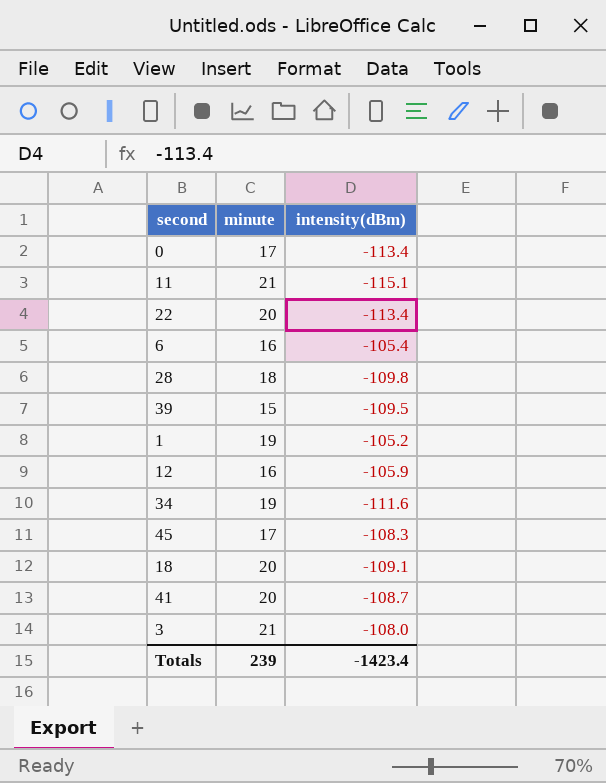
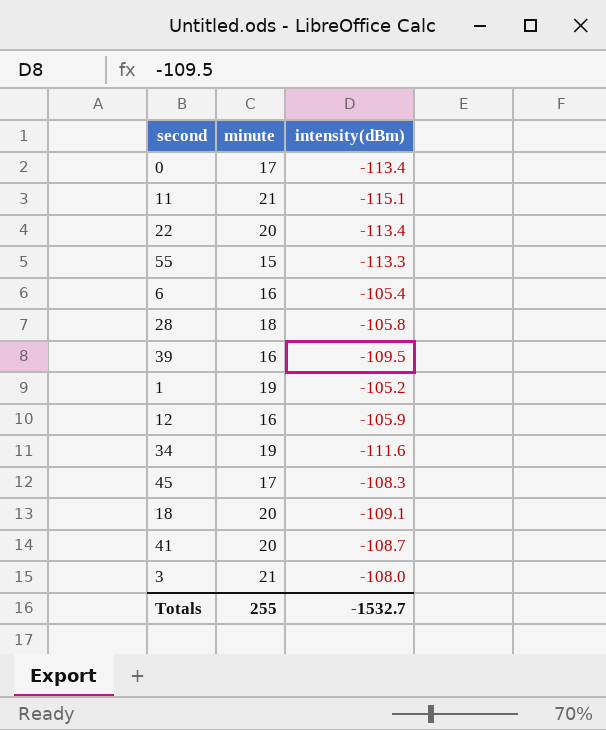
row 55: none -> 15 | -113.3
28 | intensity(dBm): -109.8 -> -105.8
39 | minute: 15 -> 16
Totals | minute: 239 -> 255
Totals | intensity(dBm): -1423.4 -> -1532.7

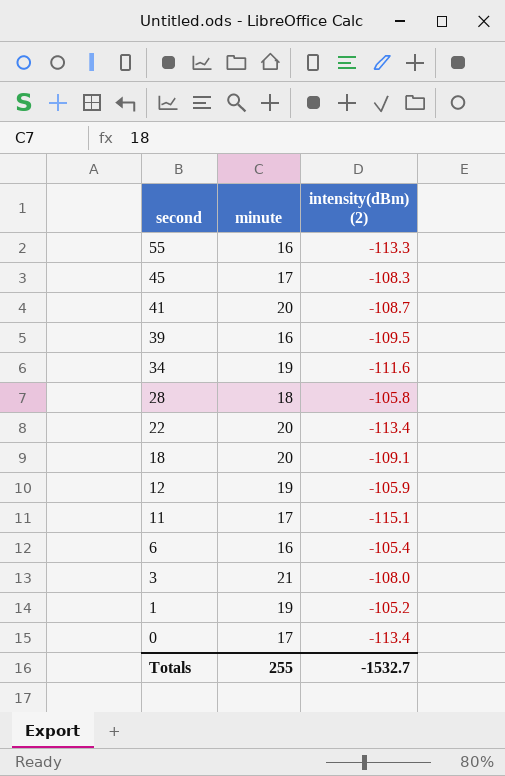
row order: none -> second descending
column name: intensity(dBm) -> intensity(dBm) (2)
55 | minute: 15 -> 16
12 | minute: 16 -> 19
11 | minute: 21 -> 17

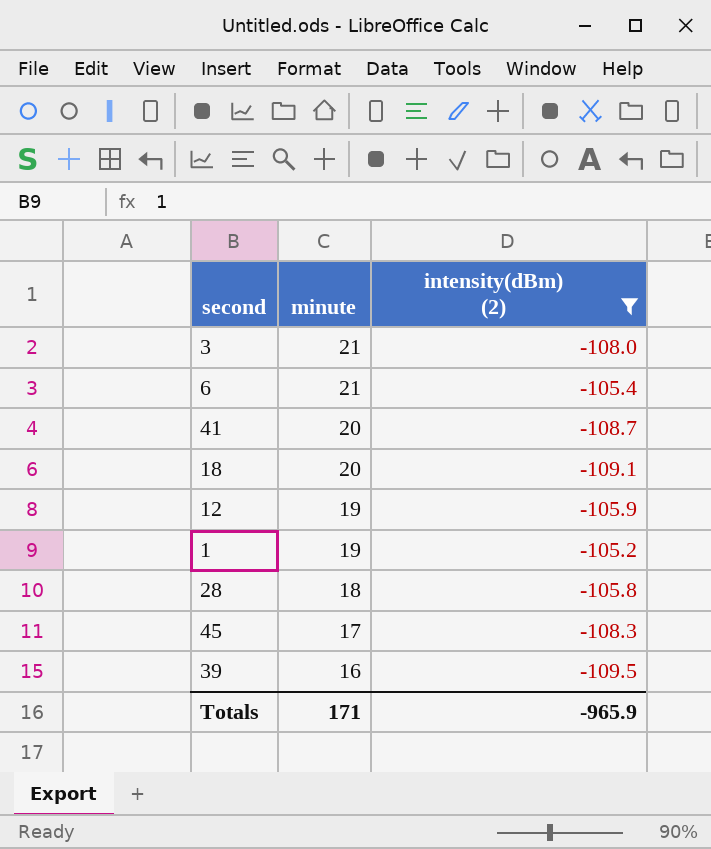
filter: none -> intensity(dBm) (2) >= -109.5
row order: second descending -> minute descending
6 | minute: 16 -> 21
Totals | minute: 255 -> 171
Totals | intensity(dBm) (2): -1532.7 -> -965.9

